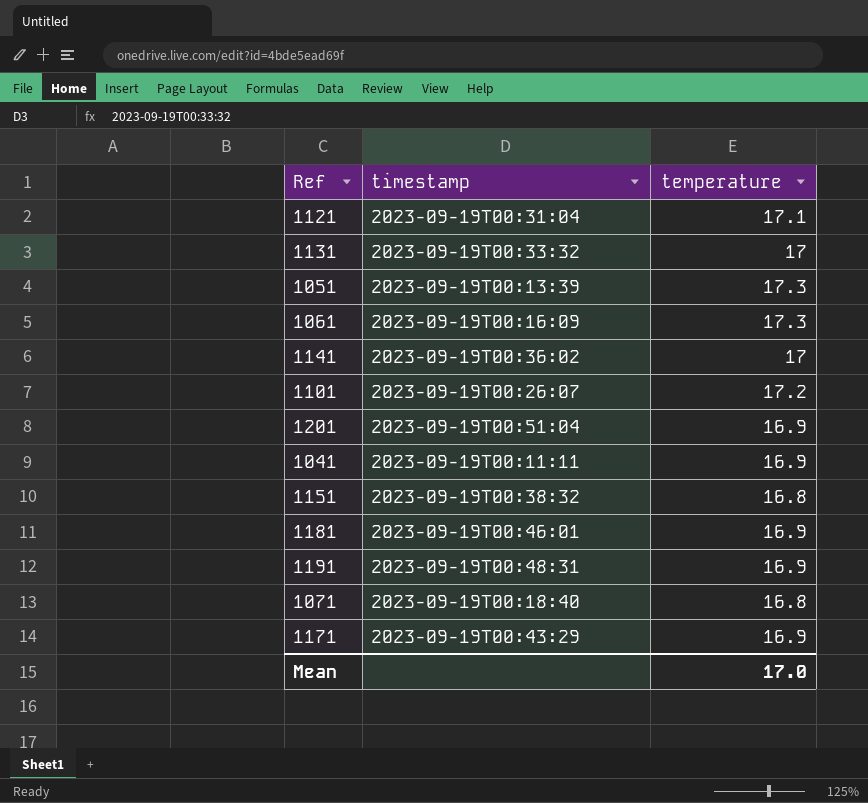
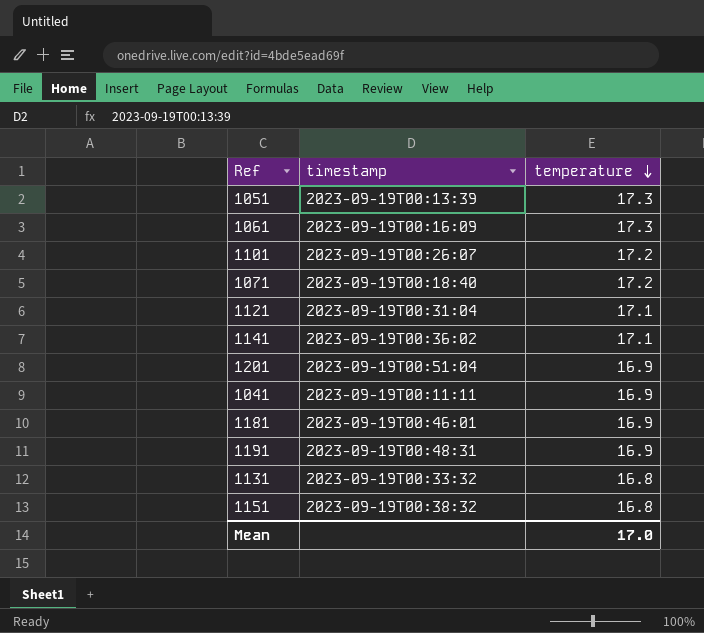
row order: none -> temperature descending
row 1171: 2023-09-19T00:43:29 | 16.9 -> none
1071 | temperature: 16.8 -> 17.2
1141 | temperature: 17 -> 17.1
1131 | temperature: 17 -> 16.8

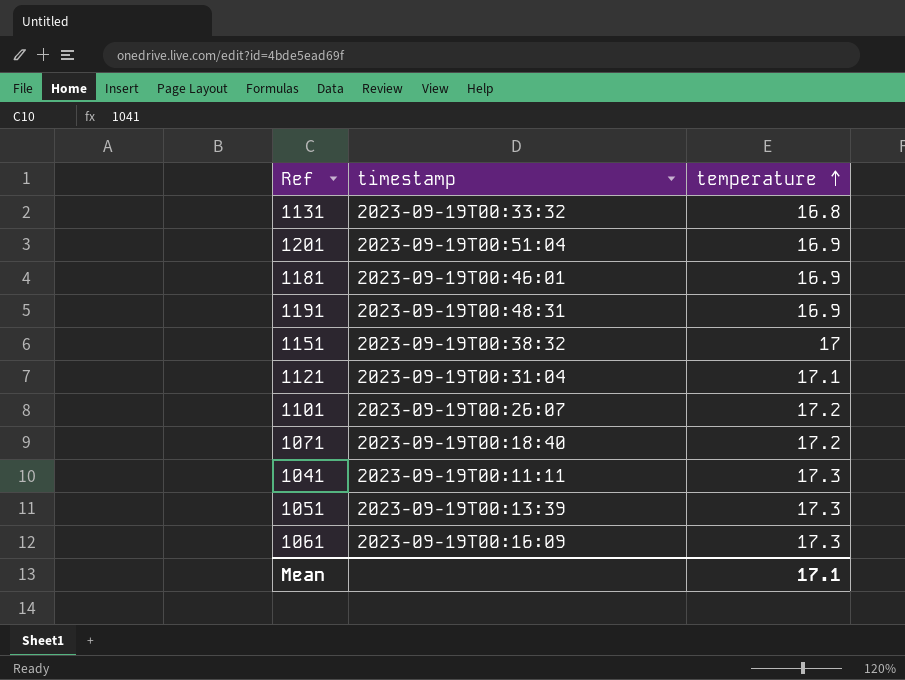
row order: temperature descending -> temperature ascending
row 1141: 2023-09-19T00:36:02 | 17.1 -> none
1151 | temperature: 16.8 -> 17
1041 | temperature: 16.9 -> 17.3
Mean | temperature: 17.0 -> 17.1

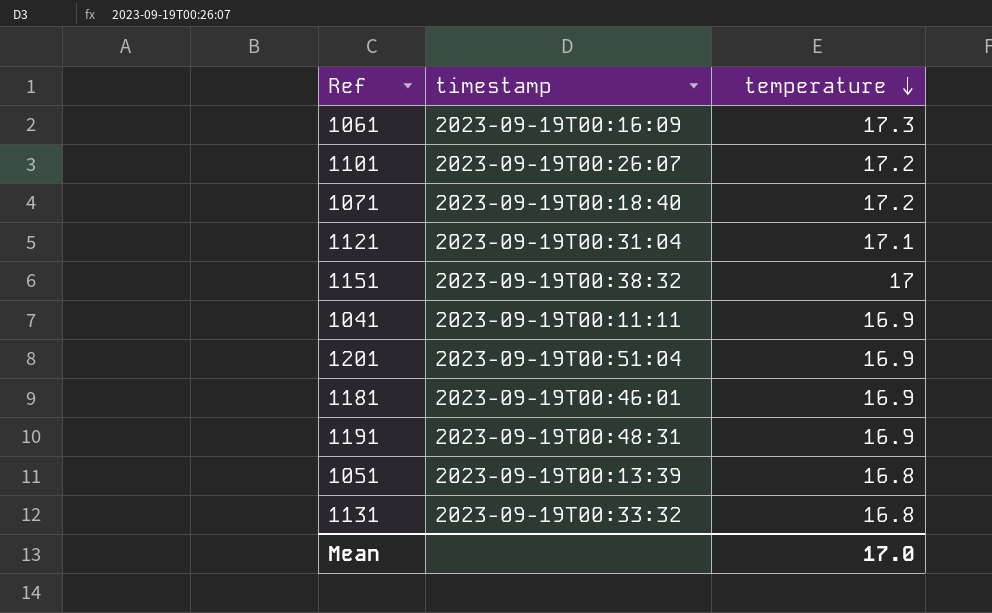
row order: temperature ascending -> temperature descending
1041 | temperature: 17.3 -> 16.9
1051 | temperature: 17.3 -> 16.8
Mean | temperature: 17.1 -> 17.0

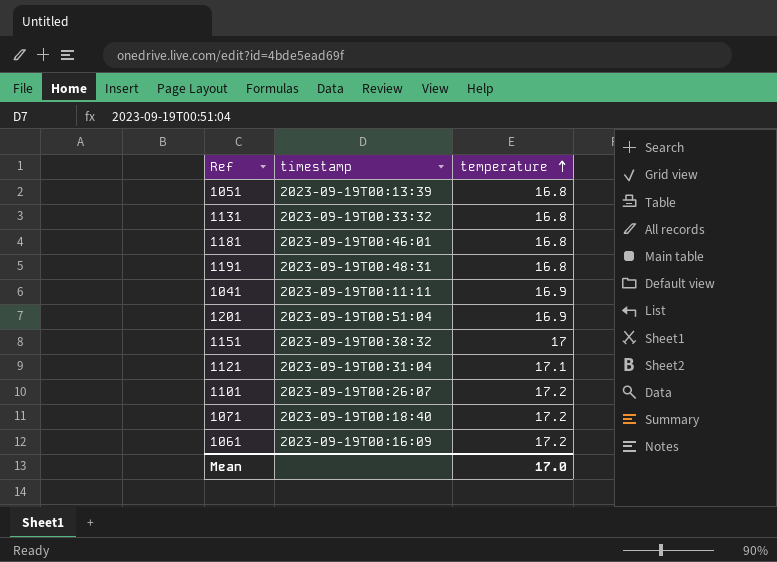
row order: temperature descending -> temperature ascending
1181 | temperature: 16.9 -> 16.8
1191 | temperature: 16.9 -> 16.8
1061 | temperature: 17.3 -> 17.2

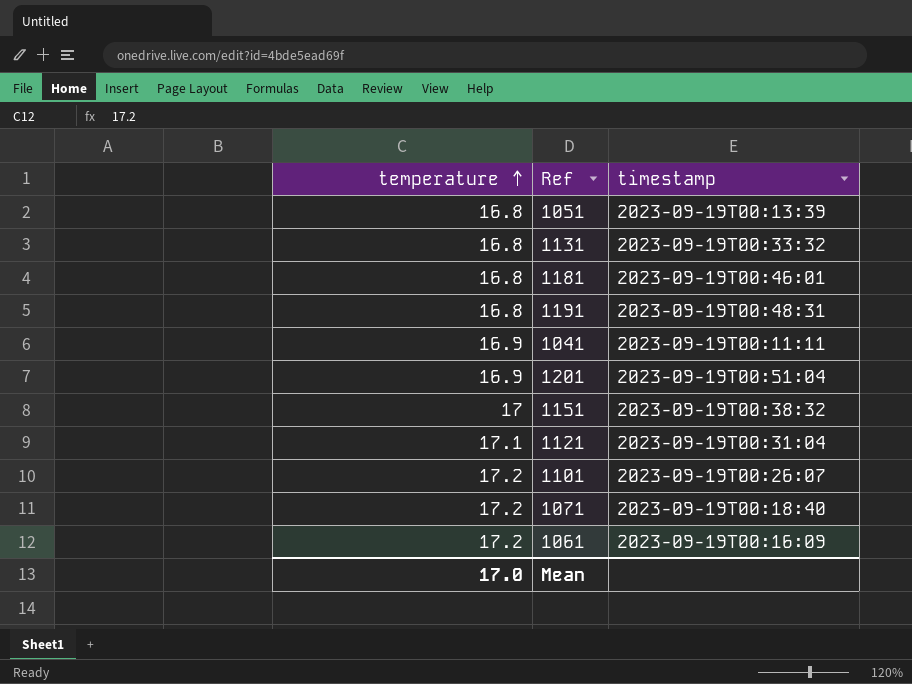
column temperature | position: 3 -> 1

